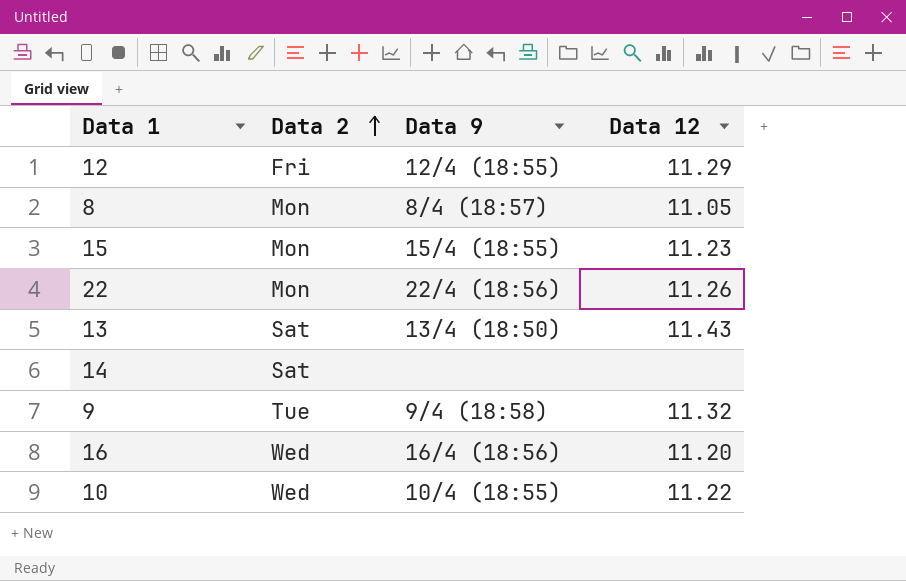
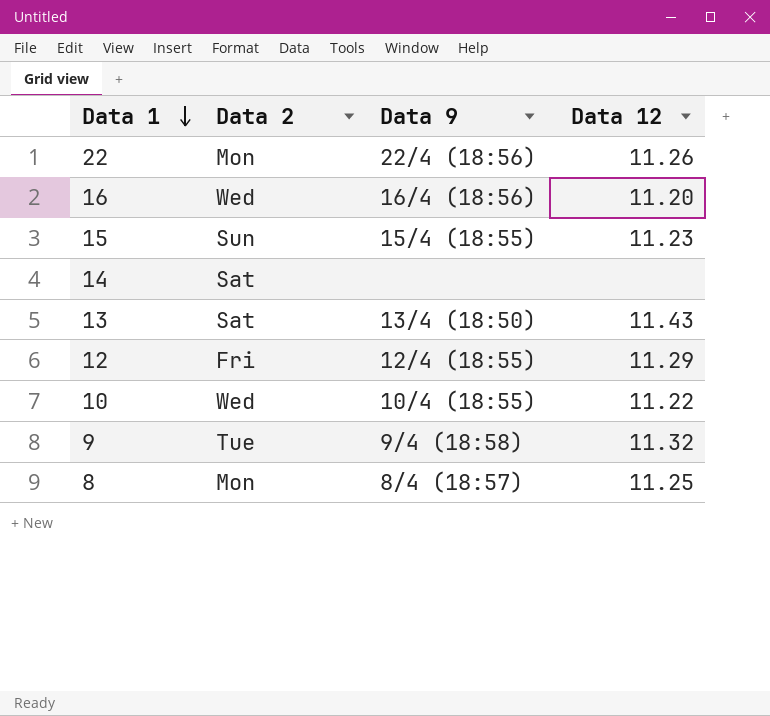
row order: Data 2 ascending -> Data 1 descending
15 | Data 2: Mon -> Sun
8 | Data 12: 11.05 -> 11.25

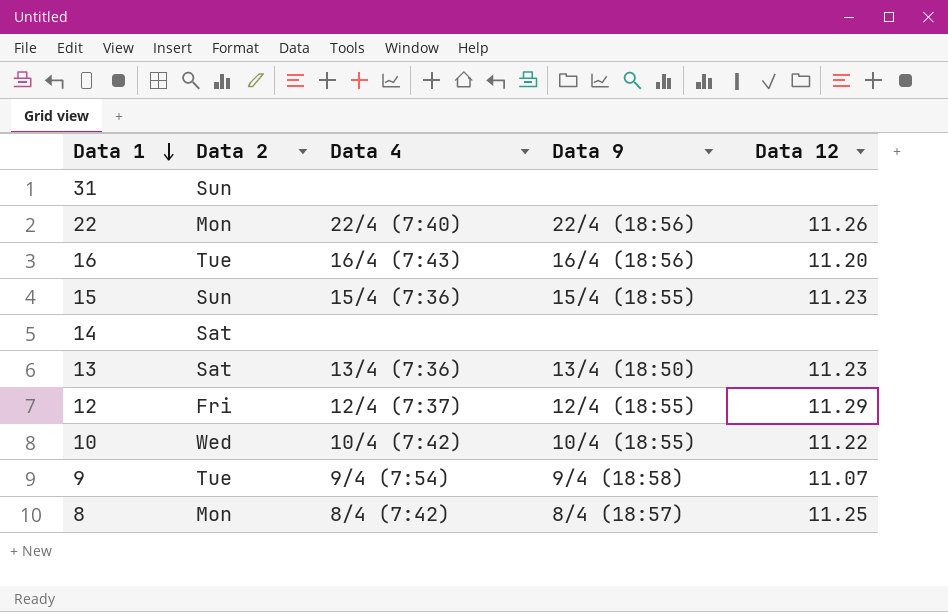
column Data 4 | position: none -> 3
row 31: none -> Sun | none | none | none
16 | Data 2: Wed -> Tue
13 | Data 12: 11.43 -> 11.23
9 | Data 12: 11.32 -> 11.07

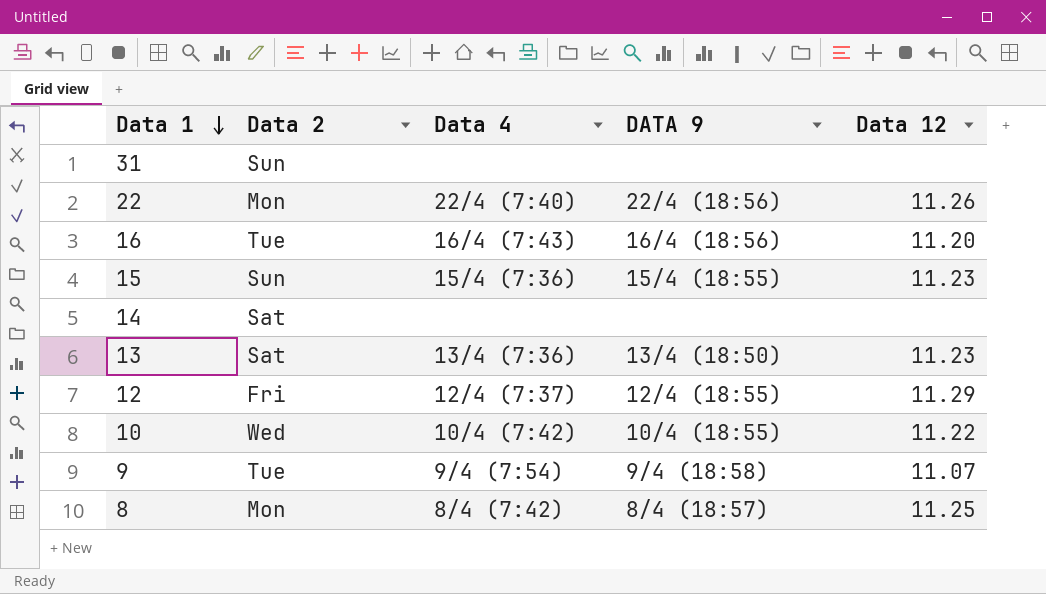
column name: Data 9 -> DATA 9

